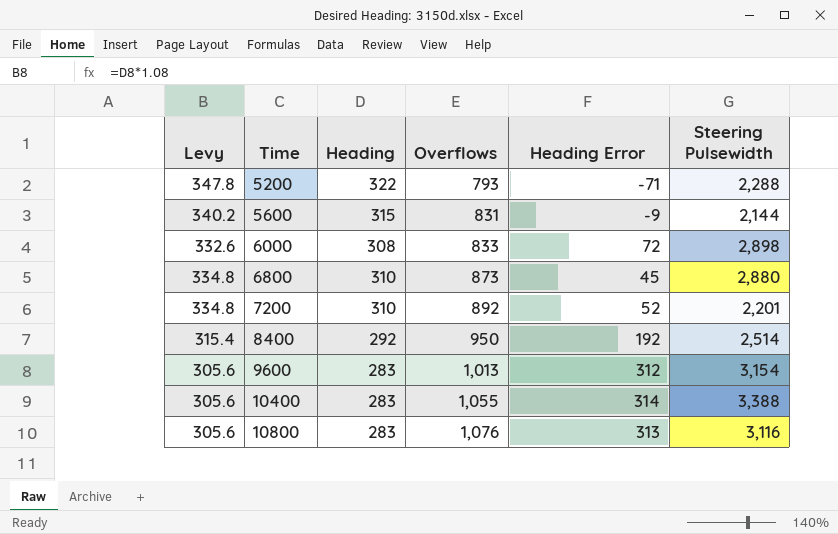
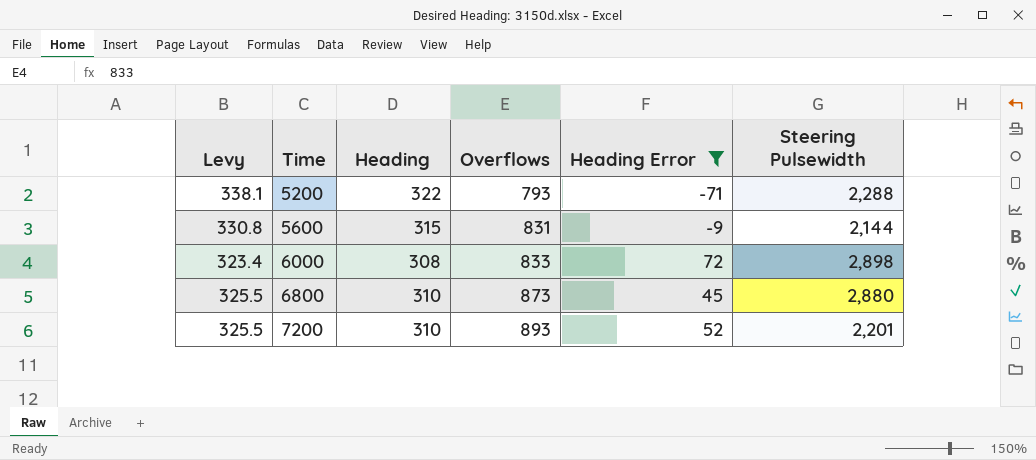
filter: none -> Heading Error <= 72
column Levy | formula: [Heading] * 1.08 -> [Heading] * 1.05
7200 | Overflows: 892 -> 893

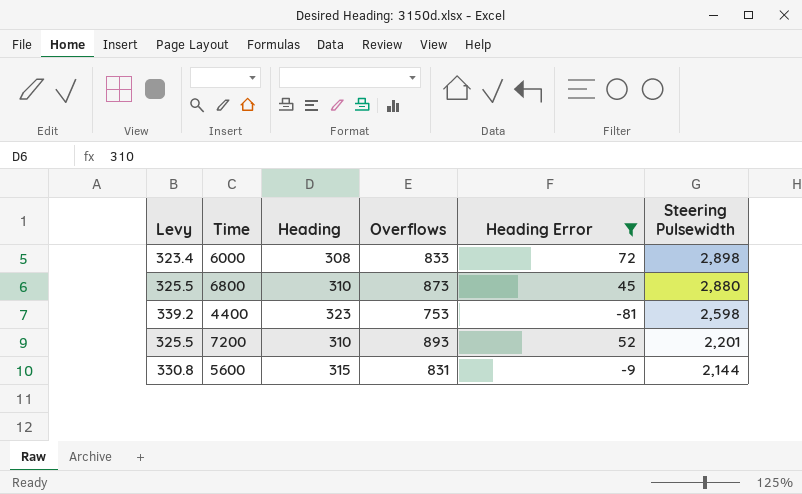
row order: Time ascending -> Steering Pulsewidth descending
row 5200: 338.1 | 322 | 793 | -71 | 2,288 -> none
row 4400: none -> 339.2 | 323 | 753 | -81 | 2,598

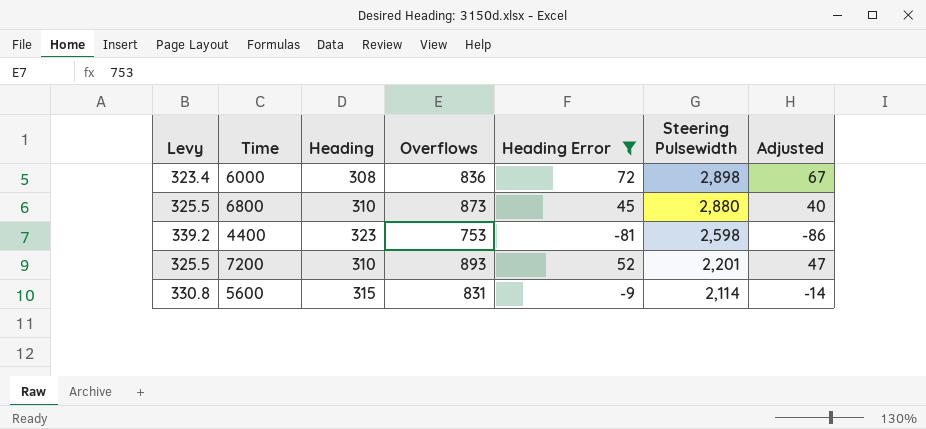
column Adjusted | formula: none -> [Heading Error] - 5
6000 | Overflows: 833 -> 836
5600 | Steering Pulsewidth: 2,144 -> 2,114

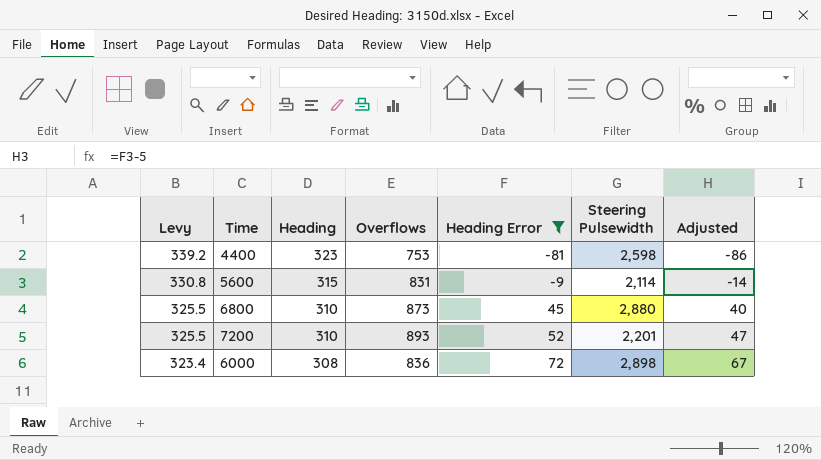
row order: Steering Pulsewidth descending -> Levy descending

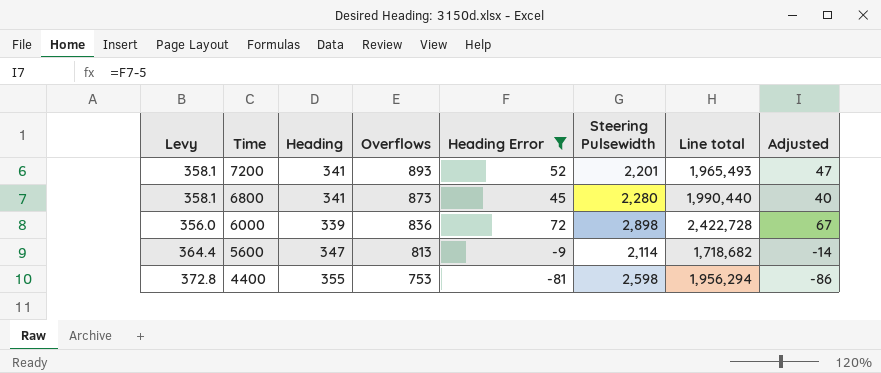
row order: Levy descending -> Time descending
column Line total | formula: none -> [Overflows] * [Steering Pulsewidth]
7200 | Levy: 325.5 -> 358.1
7200 | Heading: 310 -> 341
6800 | Levy: 325.5 -> 358.1
6800 | Heading: 310 -> 341
6800 | Steering Pulsewidth: 2,880 -> 2,280
6000 | Levy: 323.4 -> 356.0
6000 | Heading: 308 -> 339
5600 | Levy: 330.8 -> 364.4
5600 | Heading: 315 -> 347
5600 | Overflows: 831 -> 813
4400 | Levy: 339.2 -> 372.8
4400 | Heading: 323 -> 355

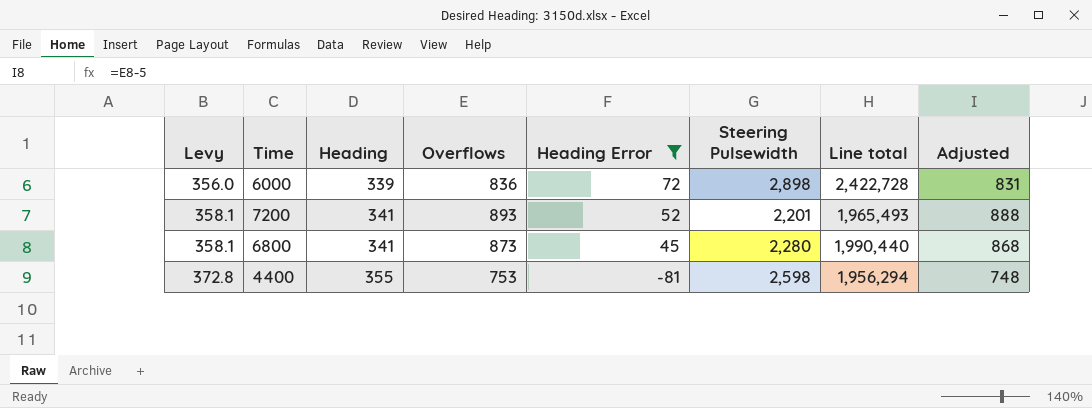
row order: Time descending -> Levy ascending
column Adjusted | formula: [Heading Error] - 5 -> [Overflows] - 5
row 5600: 364.4 | 347 | 813 | -9 | 2,114 | 1,718,682 | -14 -> none

